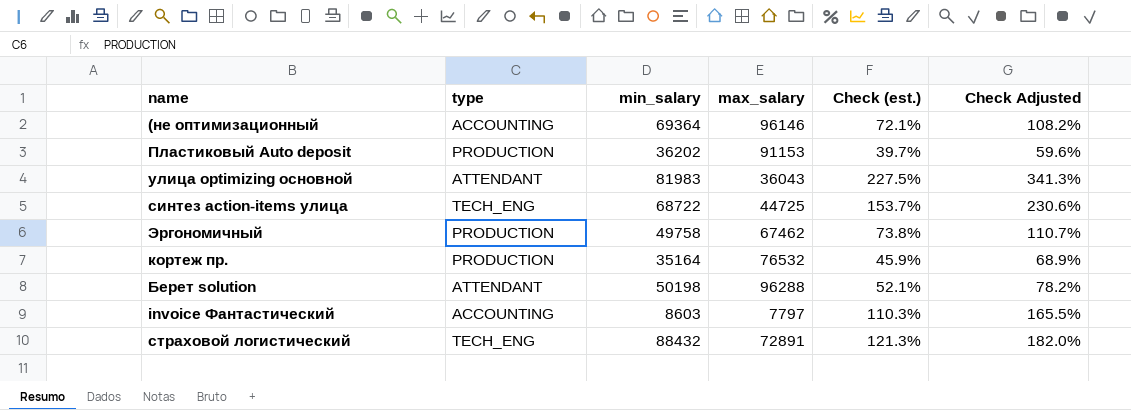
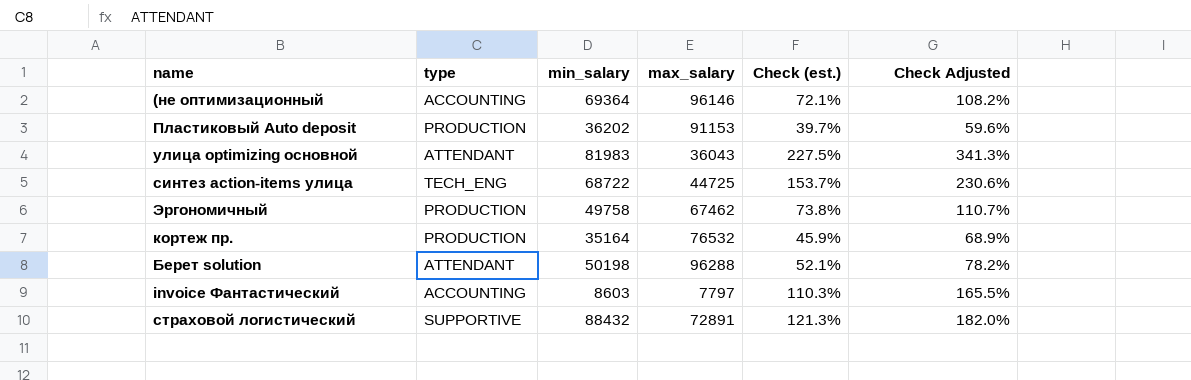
страховой логистический | type: TECH_ENG -> SUPPORTIVE

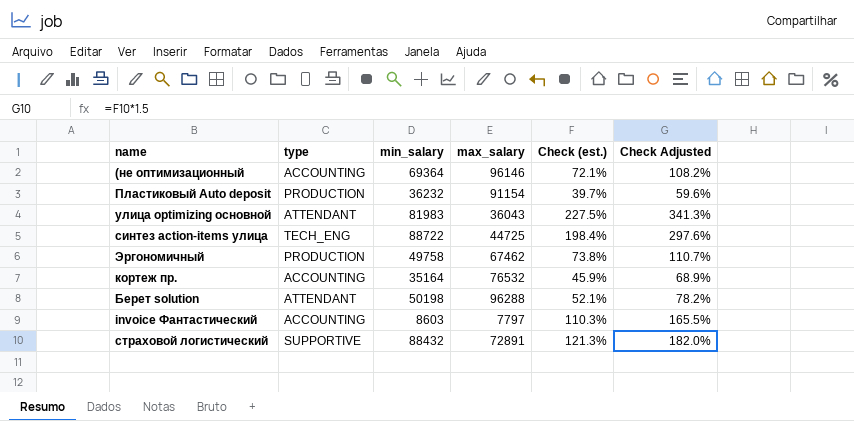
Пластиковый Auto deposit | min_salary: 36202 -> 36232
Пластиковый Auto deposit | max_salary: 91153 -> 91154
синтез action-items улица | min_salary: 68722 -> 88722
синтез action-items улица | Check (est.): 153.7% -> 198.4%
синтез action-items улица | Check Adjusted: 230.6% -> 297.6%
кортеж пр. | type: PRODUCTION -> ACCOUNTING

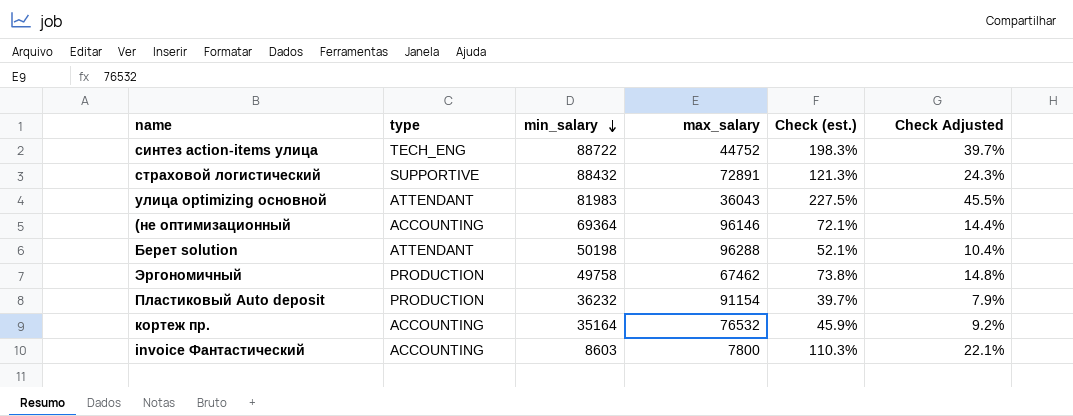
row order: none -> min_salary descending
column Check Adjusted | formula: [Check (est.)] * 1.5 -> [Check (est.)] * 0.2
синтез action-items улица | max_salary: 44725 -> 44752
синтез action-items улица | Check (est.): 198.4% -> 198.3%
invoice Фантастический | max_salary: 7797 -> 7800

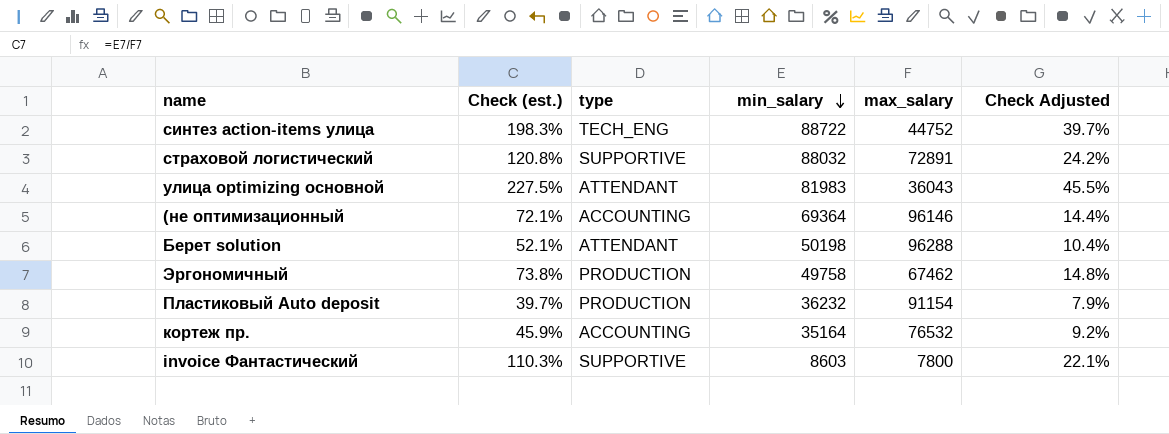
column Check (est.) | position: 5 -> 2
страховой логистический | Check (est.): 121.3% -> 120.8%
страховой логистический | min_salary: 88432 -> 88032
страховой логистический | Check Adjusted: 24.3% -> 24.2%
invoice Фантастический | type: ACCOUNTING -> SUPPORTIVE

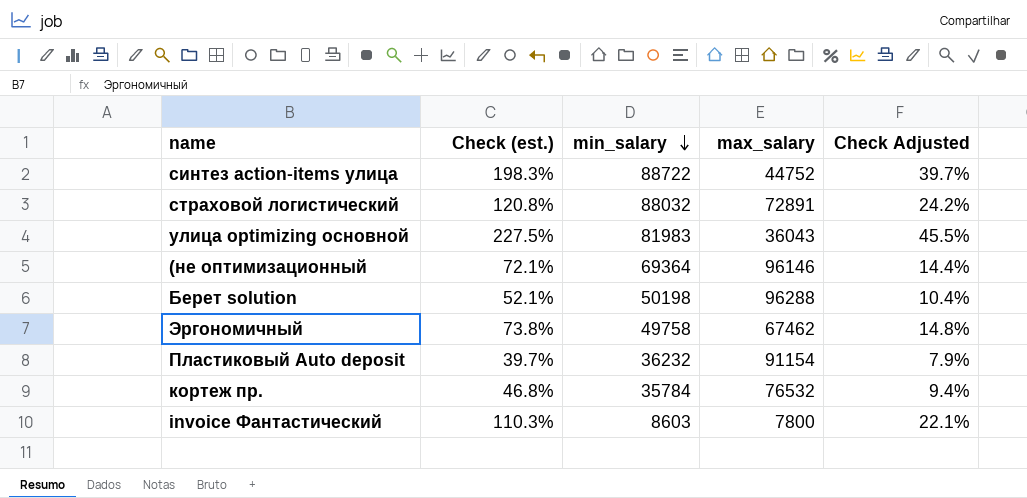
column type | position: 3 -> none
кортеж пр. | Check (est.): 45.9% -> 46.8%
кортеж пр. | min_salary: 35164 -> 35784
кортеж пр. | Check Adjusted: 9.2% -> 9.4%

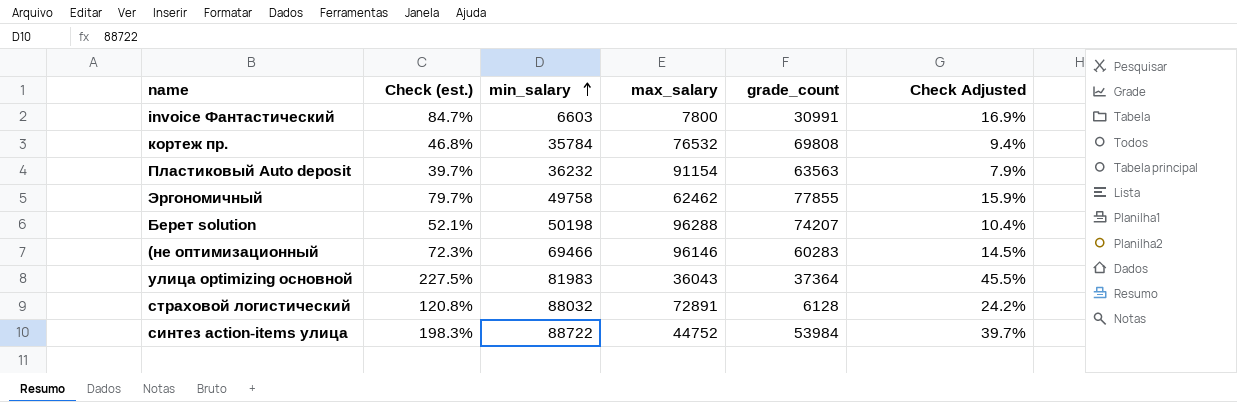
row order: min_salary descending -> min_salary ascending
column grade_count | position: none -> 5
invoice Фантастический | Check (est.): 110.3% -> 84.7%
invoice Фантастический | min_salary: 8603 -> 6603
invoice Фантастический | Check Adjusted: 22.1% -> 16.9%
Эргономичный | Check (est.): 73.8% -> 79.7%
Эргономичный | max_salary: 67462 -> 62462
Эргономичный | Check Adjusted: 14.8% -> 15.9%
(не оптимизационный | Check (est.): 72.1% -> 72.3%
(не оптимизационный | min_salary: 69364 -> 69466
(не оптимизационный | Check Adjusted: 14.4% -> 14.5%

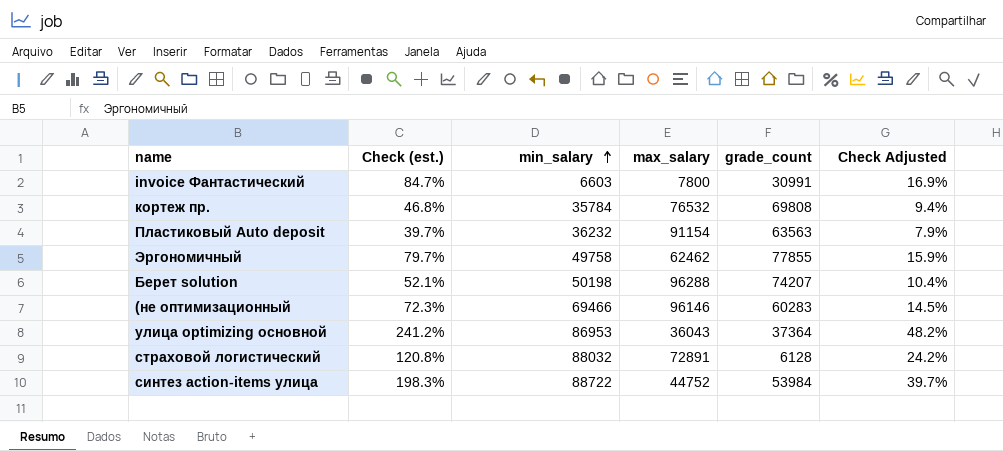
улица optimizing основной | Check (est.): 227.5% -> 241.2%
улица optimizing основной | min_salary: 81983 -> 86953
улица optimizing основной | Check Adjusted: 45.5% -> 48.2%

